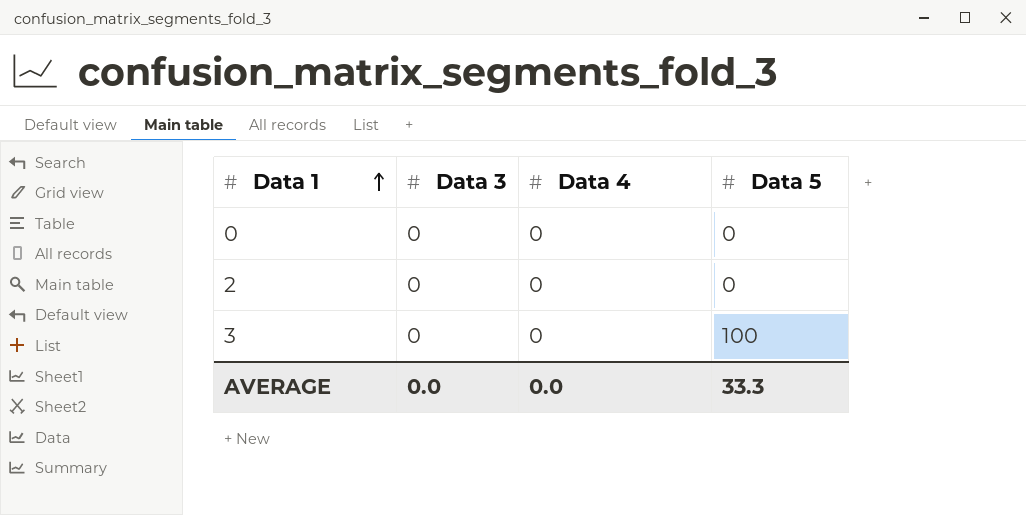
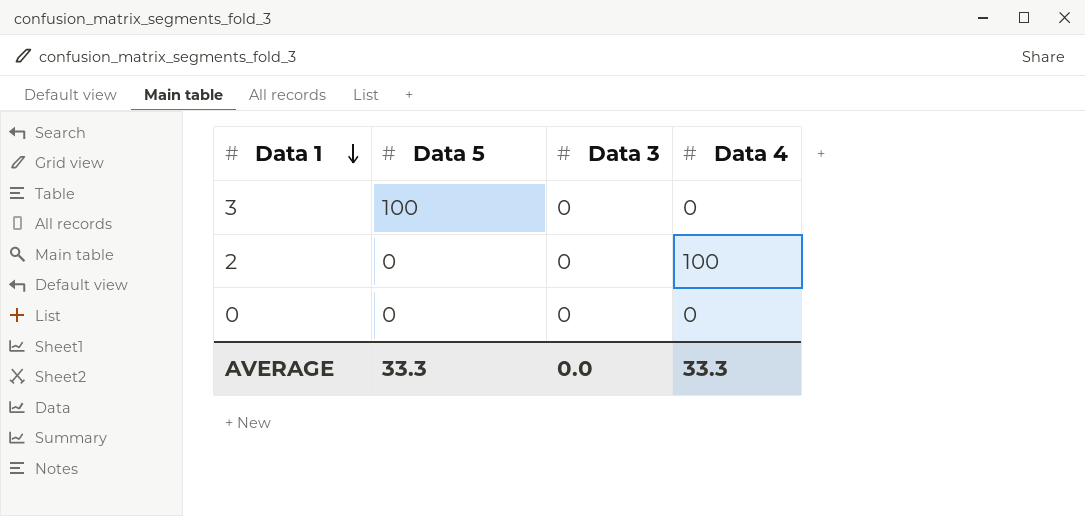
row order: Data 1 ascending -> Data 1 descending
column Data 5 | position: 4 -> 2
2 | Data 4: 0 -> 100
AVERAGE | Data 4: 0.0 -> 33.3

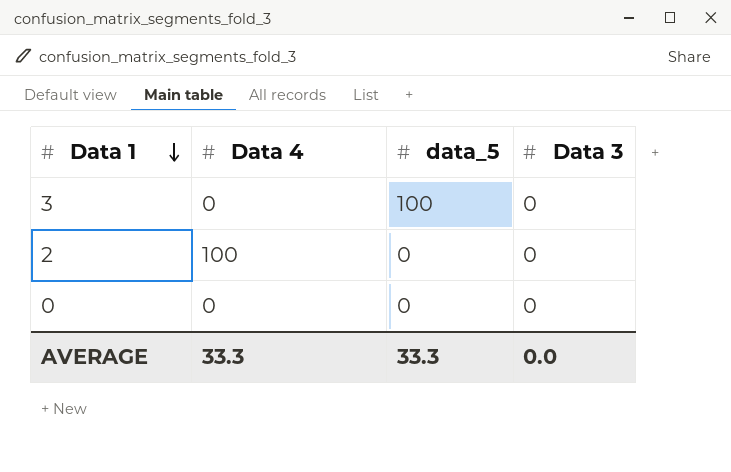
column Data 4 | position: 4 -> 2
column name: Data 5 -> data_5

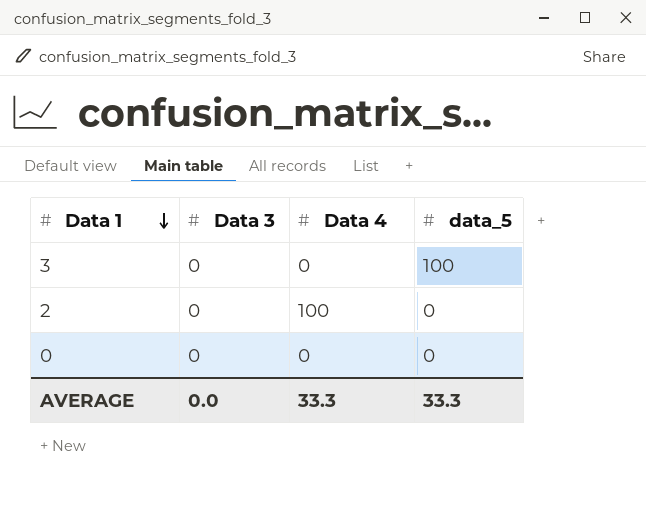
column Data 3 | position: 4 -> 2

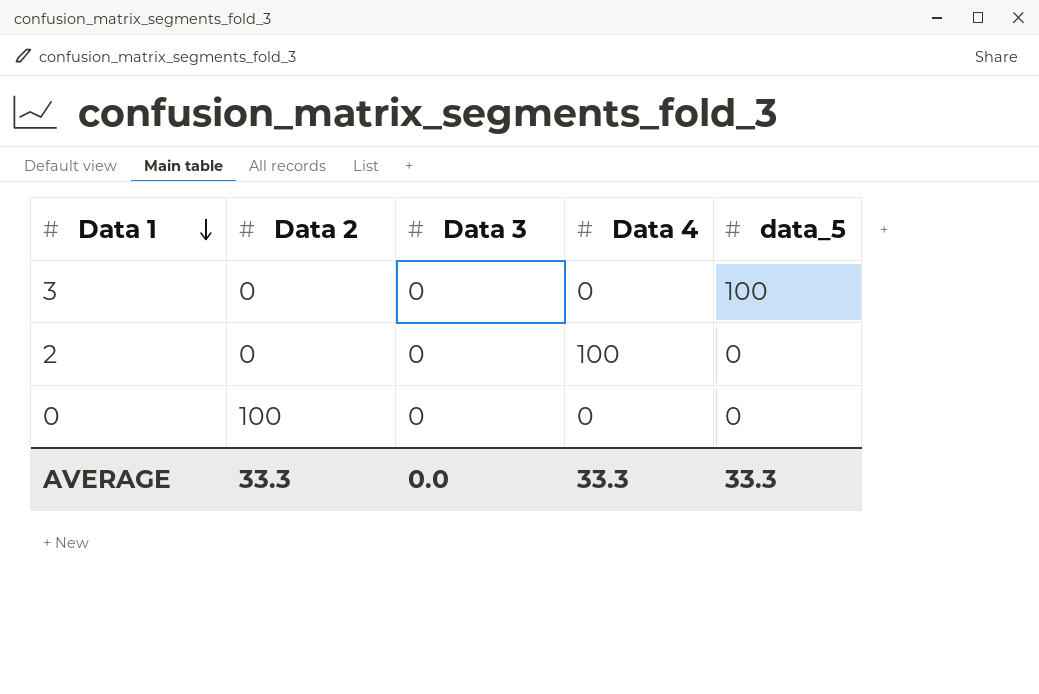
column Data 2 | position: none -> 2

